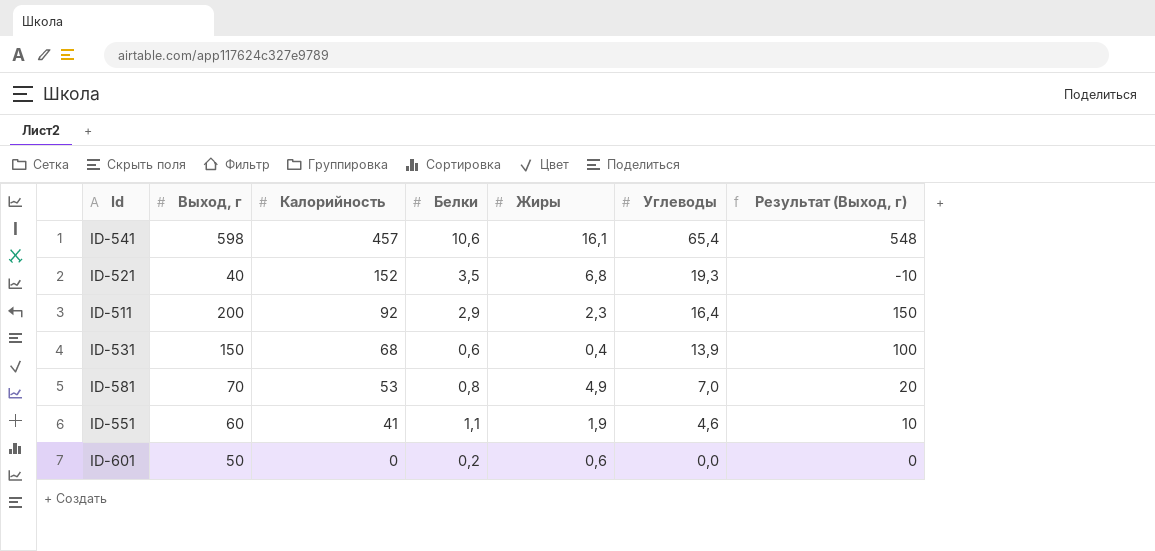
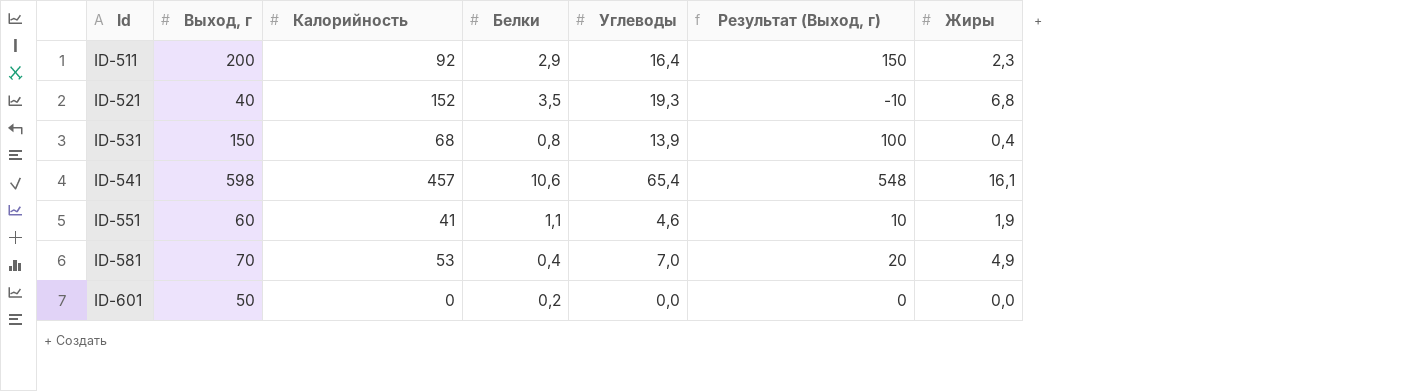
row order: Калорийность descending -> Id ascending
column Жиры | position: 5 -> 7
ID-531 | Белки: 0,6 -> 0,8
ID-581 | Белки: 0,8 -> 0,4
ID-601 | Жиры: 0,6 -> 0,0

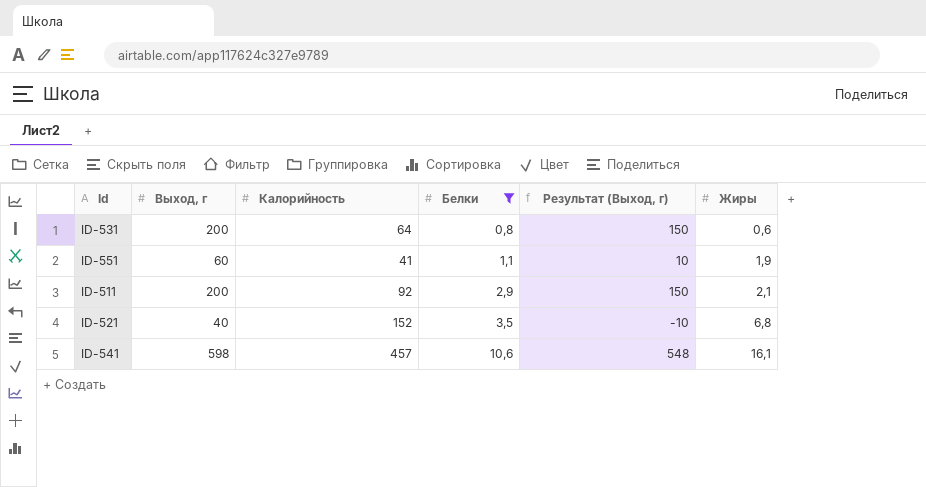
filter: none -> Белки >= 0,8
row order: Id ascending -> Белки ascending
column Углеводы | position: 5 -> none
ID-531 | Выход, г: 150 -> 200
ID-531 | Калорийность: 68 -> 64
ID-531 | Результат (Выход, г): 100 -> 150
ID-531 | Жиры: 0,4 -> 0,6
ID-511 | Жиры: 2,3 -> 2,1

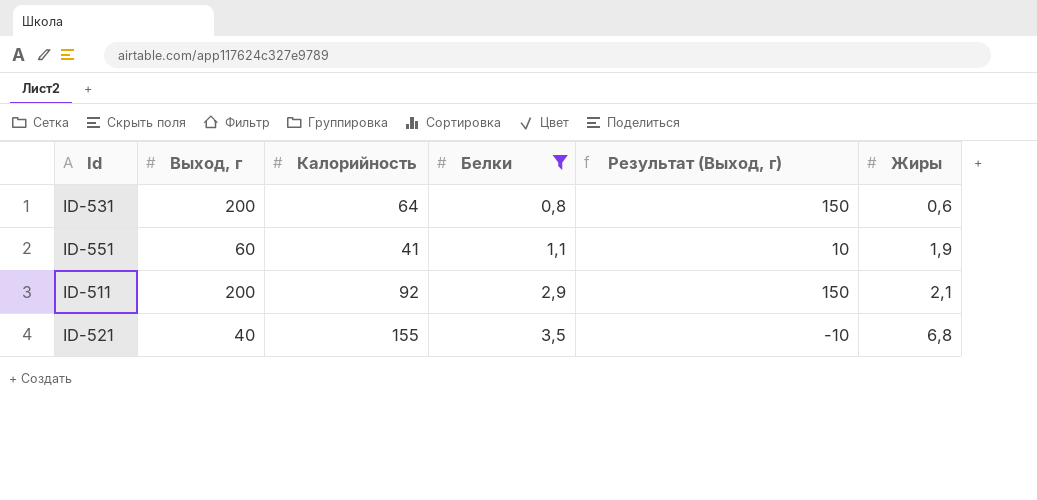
row ID-541: 598 | 457 | 10,6 | 548 | 16,1 -> none
ID-521 | Калорийность: 152 -> 155

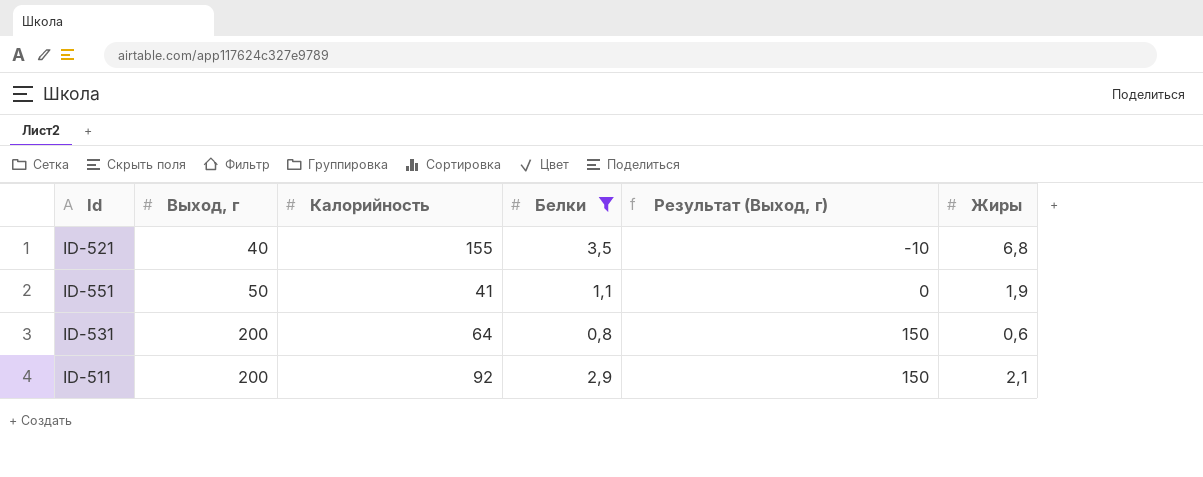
row order: Белки ascending -> Выход, г ascending
ID-551 | Выход, г: 60 -> 50
ID-551 | Результат (Выход, г): 10 -> 0

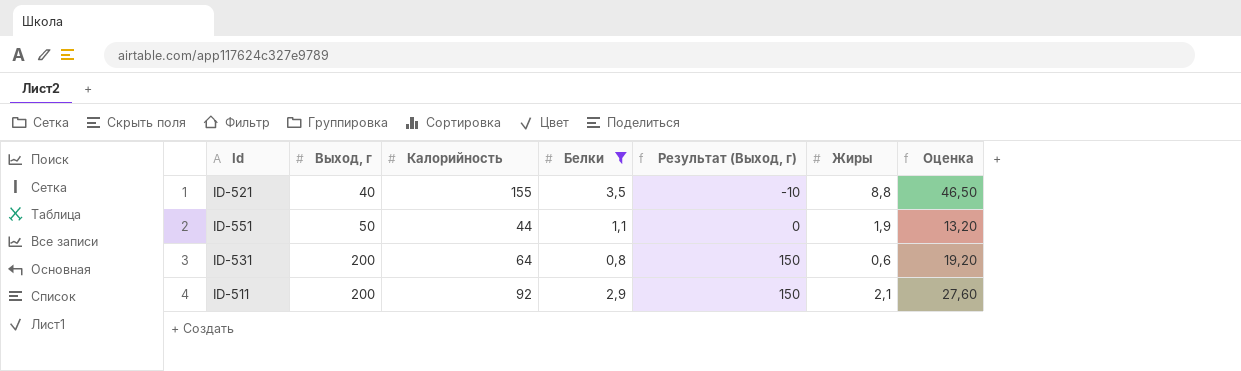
column Оценка | formula: none -> [Калорийность] * 0,3
ID-521 | Жиры: 6,8 -> 8,8
ID-551 | Калорийность: 41 -> 44

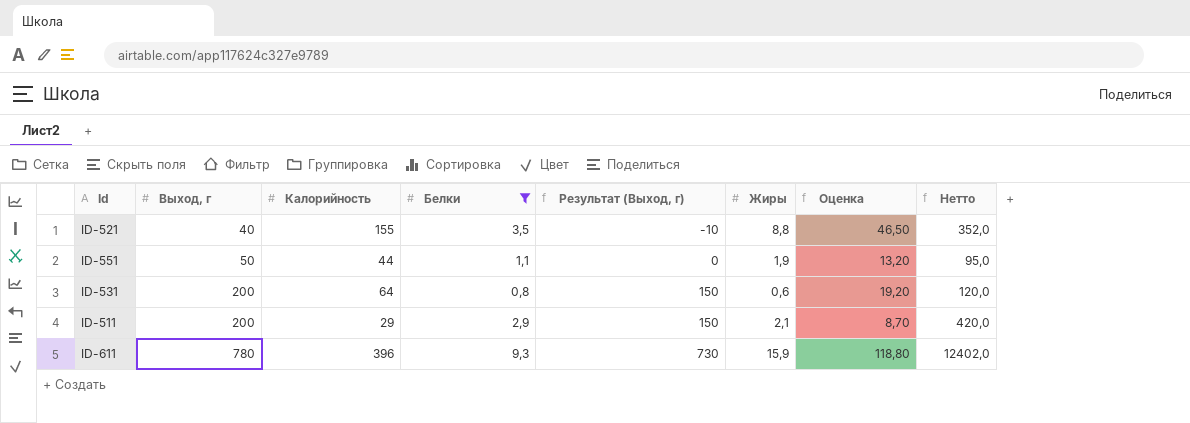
column Нетто | formula: none -> [Выход, г] * [Жиры]
ID-511 | Калорийность: 92 -> 29
ID-511 | Оценка: 27,60 -> 8,70
row ID-611: none -> 780 | 396 | 9,3 | 730 | 15,9 | 118,80 | 12402,0

